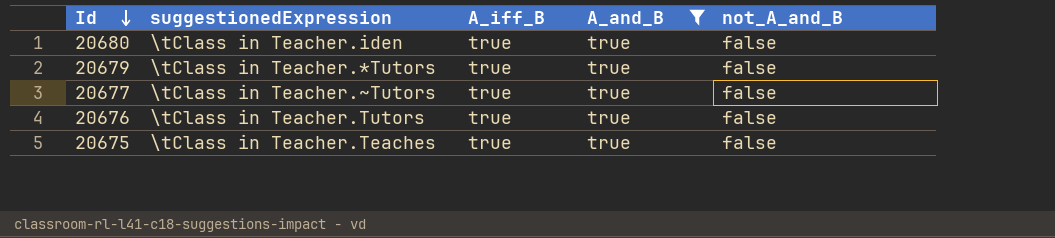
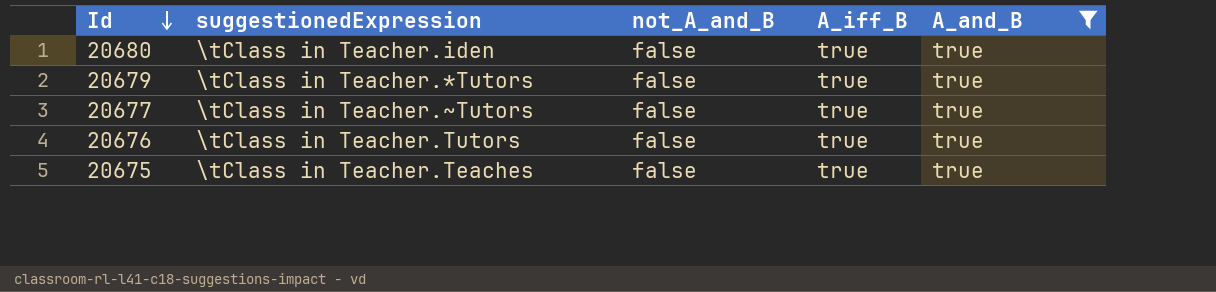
column not_A_and_B | position: 5 -> 3

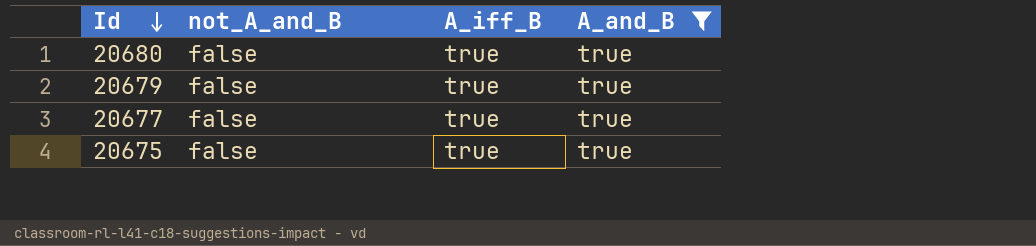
column suggestionedExpression | position: 2 -> none
row 20676: \tClass in Teacher.Tutors | false | true | true -> none

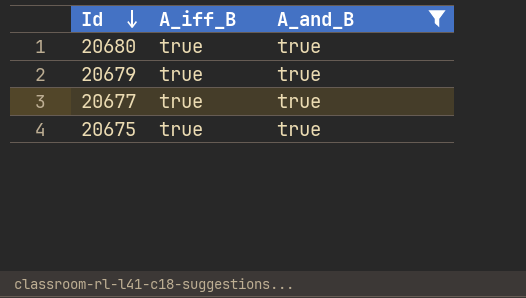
column not_A_and_B | position: 2 -> none

